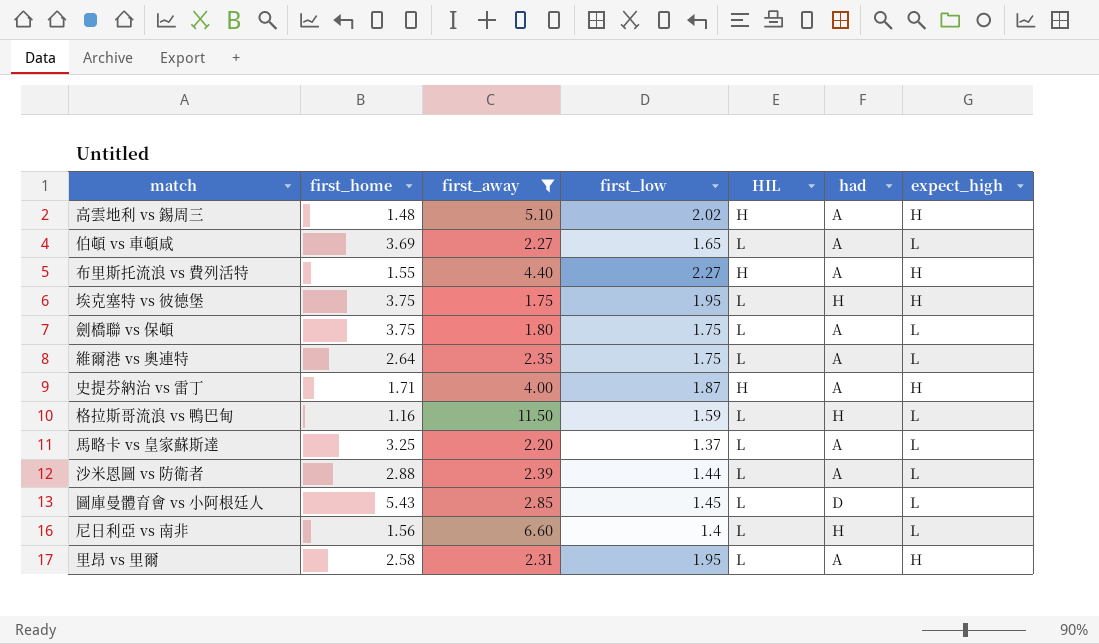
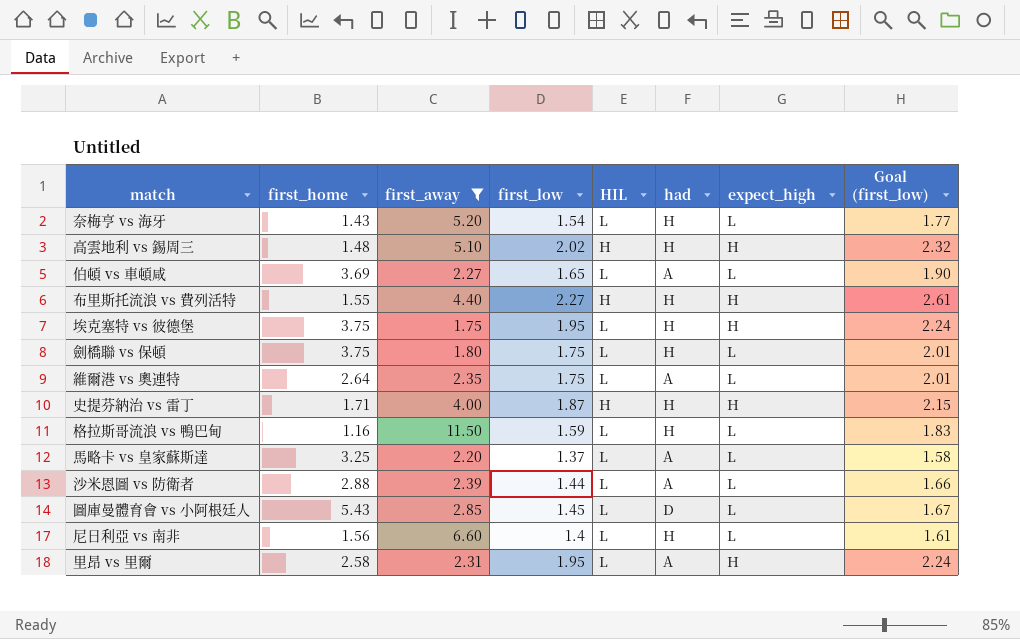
column Goal (first_low) | formula: none -> [first_low] * 1.15
row 奈梅亨 vs 海牙: none -> 1.43 | 5.20 | 1.54 | L | H | L | 1.77
高雲地利 vs 錫周三 | had: A -> H
布里斯托流浪 vs 費列活特 | had: A -> H
劍橋聯 vs 保頓 | had: A -> H
史提芬納治 vs 雷丁 | had: A -> H

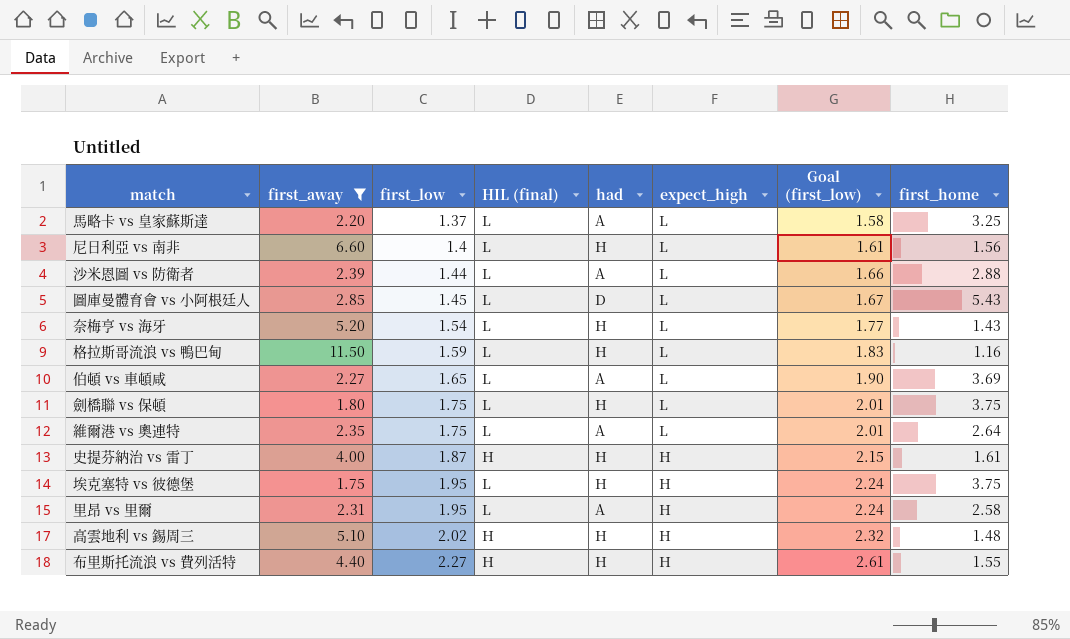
row order: none -> first_low ascending
column name: HIL -> HIL (final)
column first_home | position: 2 -> 8
史提芬納治 vs 雷丁 | first_home: 1.71 -> 1.61

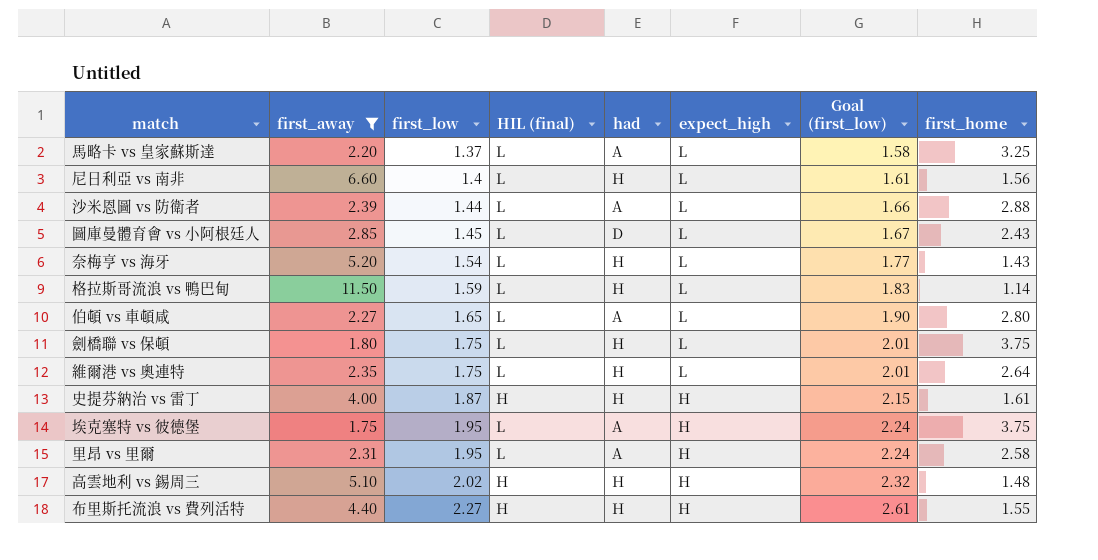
圖庫曼體育會 vs 小阿根廷人 | first_home: 5.43 -> 2.43
格拉斯哥流浪 vs 鴨巴甸 | first_home: 1.16 -> 1.14
伯頓 vs 車頓咸 | first_home: 3.69 -> 2.80
維爾港 vs 奧連特 | had: A -> H
埃克塞特 vs 彼德堡 | had: H -> A

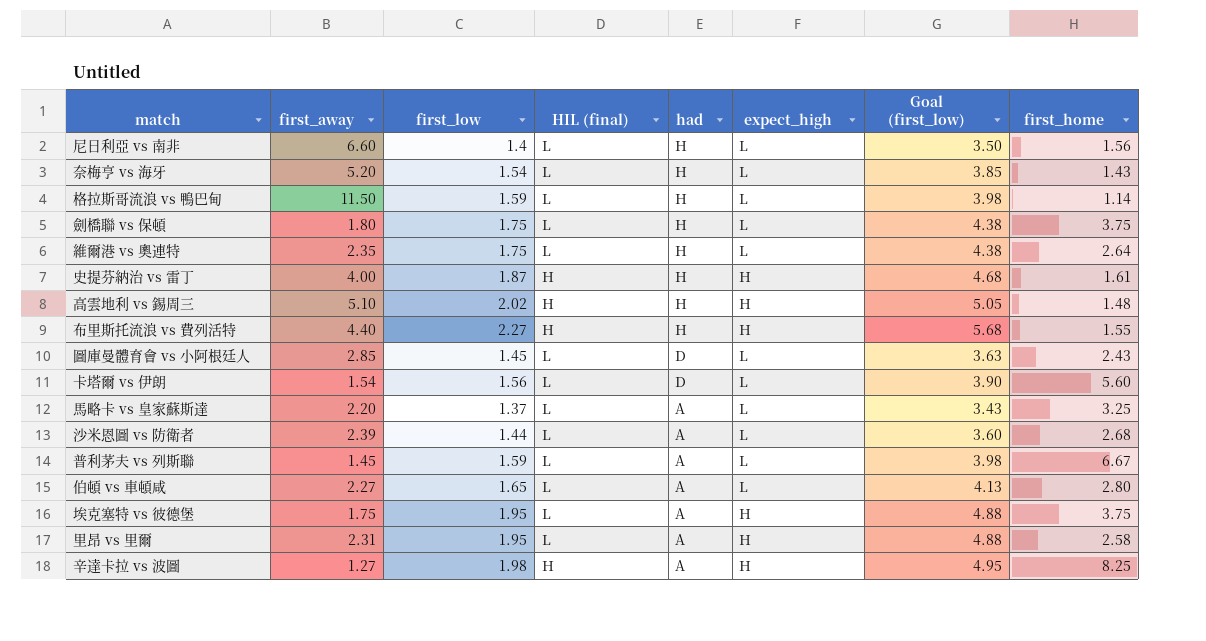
filter: first_away >= 1.75 -> none
row order: first_low ascending -> had descending
column Goal (first_low) | formula: [first_low] * 1.15 -> [first_low] * 2.5
沙米恩圖 vs 防衛者 | first_home: 2.88 -> 2.68

